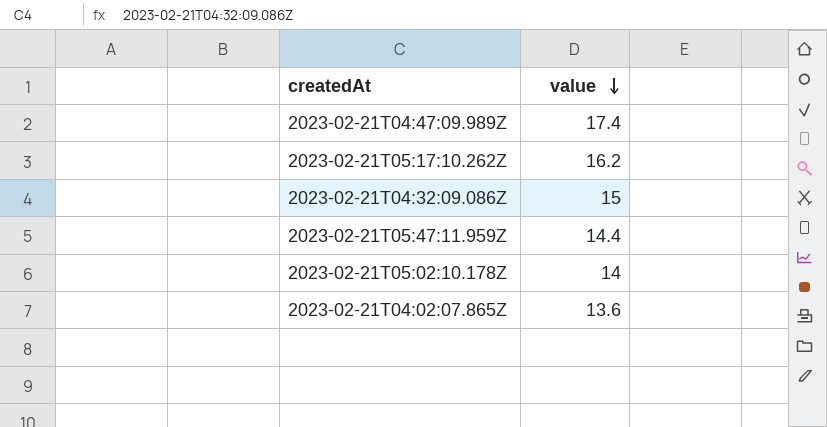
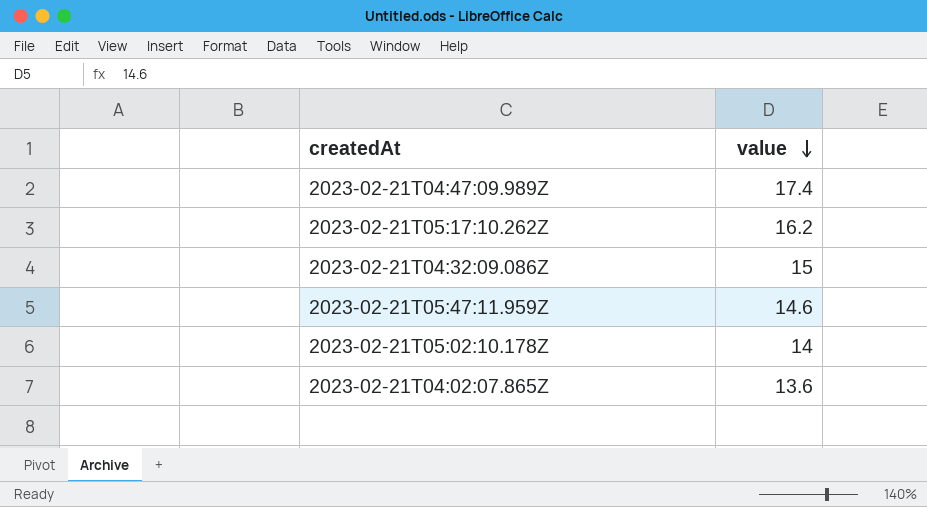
2023-02-21T05:47:11.959Z | value: 14.4 -> 14.6

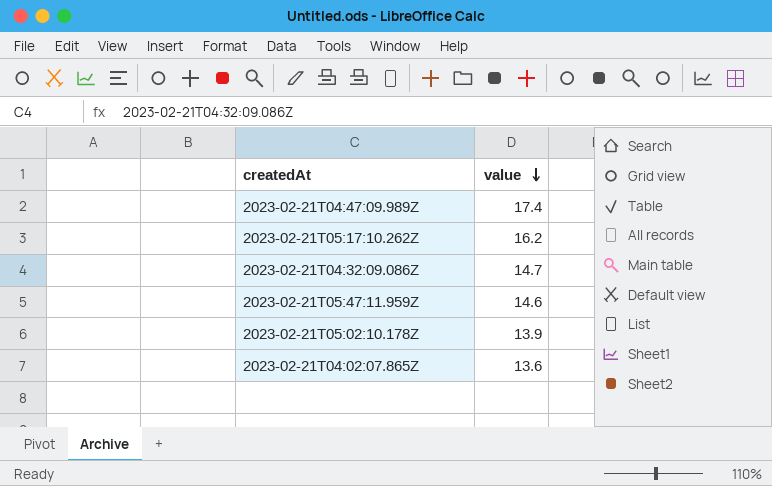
2023-02-21T04:32:09.086Z | value: 15 -> 14.7
2023-02-21T05:02:10.178Z | value: 14 -> 13.9

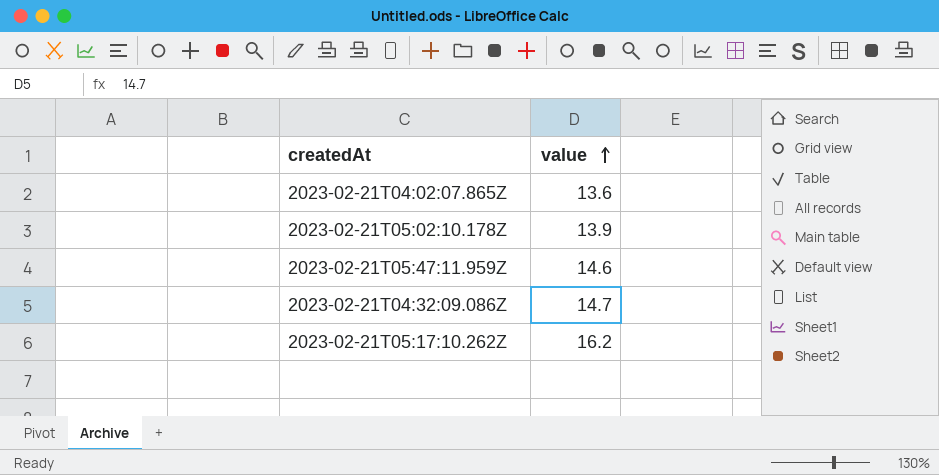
row order: value descending -> value ascending
row 2023-02-21T04:47:09.989Z: 17.4 -> none

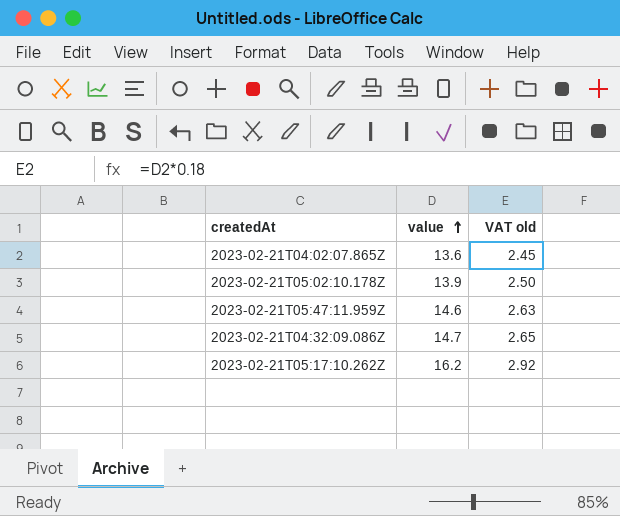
column VAT old | formula: none -> [value] * 0.18

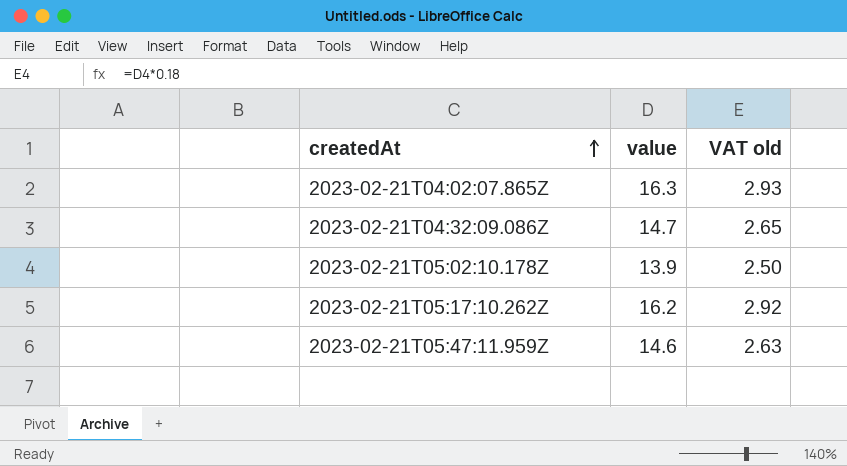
row order: value ascending -> createdAt ascending
2023-02-21T04:02:07.865Z | value: 13.6 -> 16.3
2023-02-21T04:02:07.865Z | VAT old: 2.45 -> 2.93

